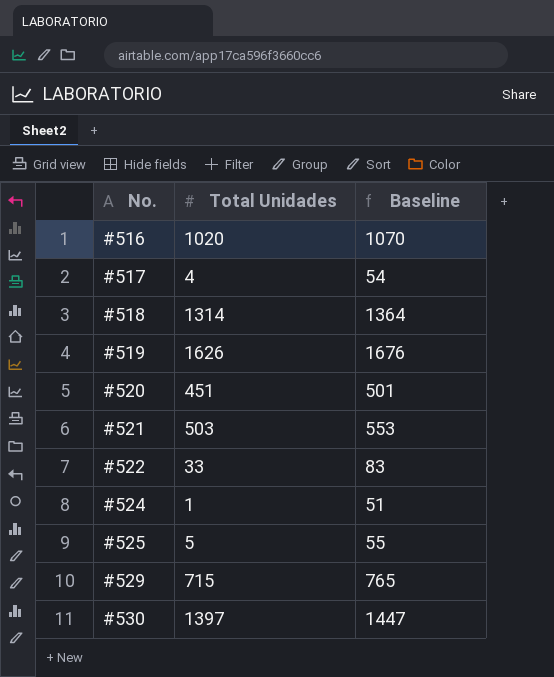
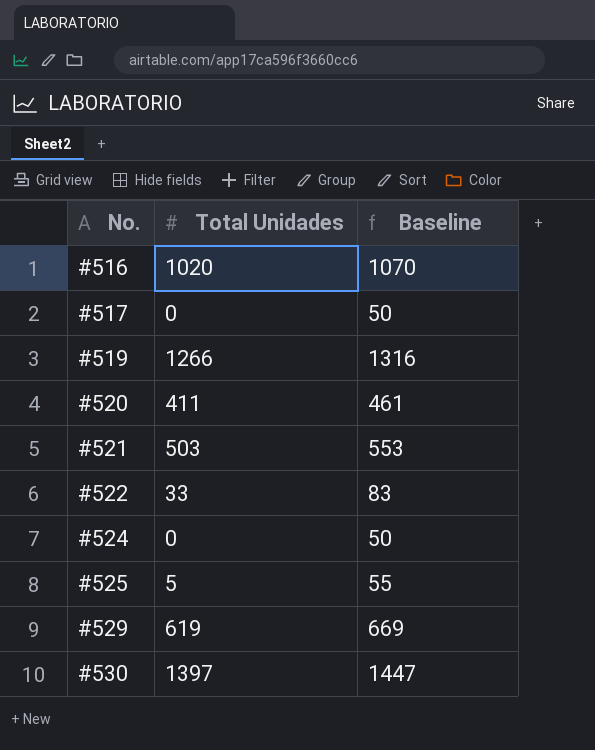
row #518: 1314 | 1364 -> none
#517 | Total Unidades: 4 -> 0
#517 | Baseline: 54 -> 50
#519 | Total Unidades: 1626 -> 1266
#519 | Baseline: 1676 -> 1316
#520 | Total Unidades: 451 -> 411
#520 | Baseline: 501 -> 461
#524 | Total Unidades: 1 -> 0
#524 | Baseline: 51 -> 50
#529 | Total Unidades: 715 -> 619
#529 | Baseline: 765 -> 669

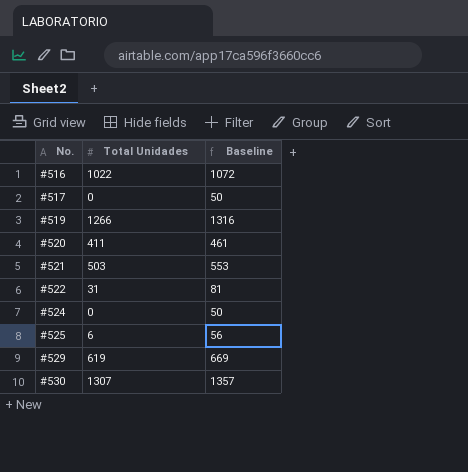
#516 | Total Unidades: 1020 -> 1022
#516 | Baseline: 1070 -> 1072
#522 | Total Unidades: 33 -> 31
#522 | Baseline: 83 -> 81
#525 | Total Unidades: 5 -> 6
#525 | Baseline: 55 -> 56
#530 | Total Unidades: 1397 -> 1307
#530 | Baseline: 1447 -> 1357

